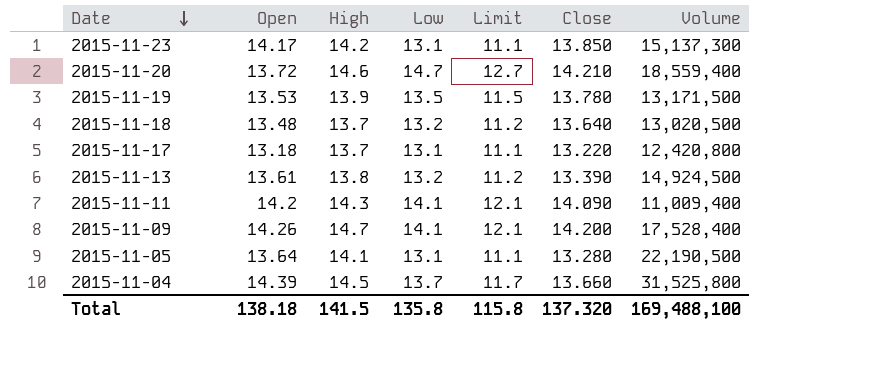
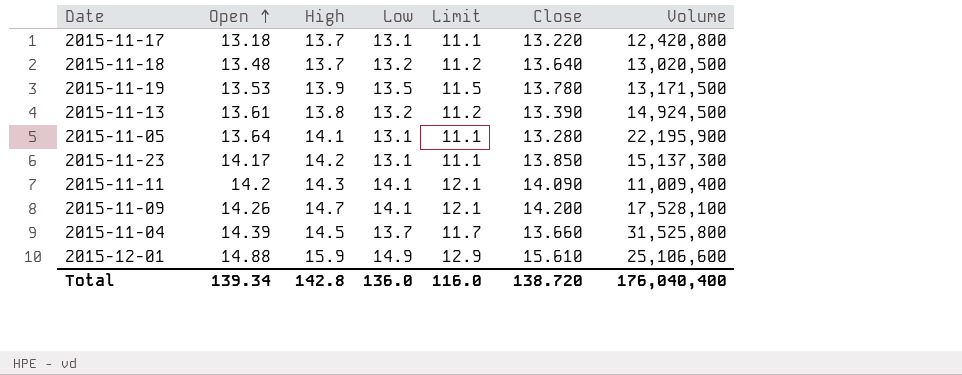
row order: Date descending -> Open ascending
row 2015-11-20: 13.72 | 14.6 | 14.7 | 12.7 | 14.210 | 18,559,400 -> none
2015-11-05 | Volume: 22,190,500 -> 22,195,900
2015-11-09 | Volume: 17,528,400 -> 17,528,100
row 2015-12-01: none -> 14.88 | 15.9 | 14.9 | 12.9 | 15.610 | 25,106,600
Total | Open: 138.18 -> 139.34
Total | High: 141.5 -> 142.8
Total | Low: 135.8 -> 136.0
Total | Limit: 115.8 -> 116.0
Total | Close: 137.320 -> 138.720
Total | Volume: 169,488,100 -> 176,040,400

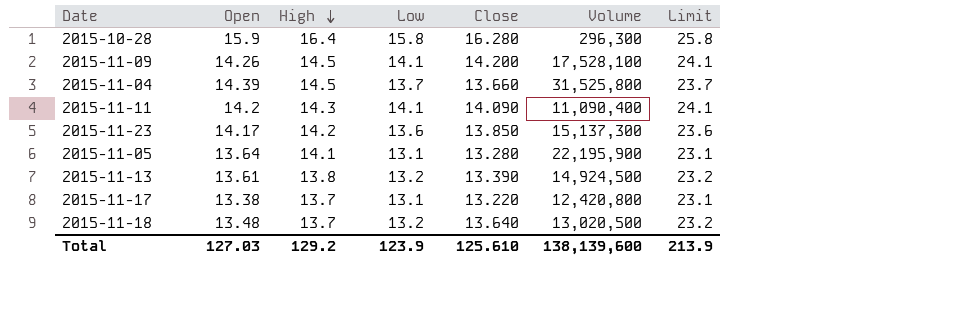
row order: Open ascending -> High descending
column Limit | formula: [Low] - 2 -> [Low] + 10
column Limit | position: 5 -> 7
row 2015-11-19: 13.53 | 13.9 | 13.5 | 11.5 | 13.780 | 13,171,500 -> none
row 2015-12-01: 14.88 | 15.9 | 14.9 | 12.9 | 15.610 | 25,106,600 -> none
row 2015-10-28: none -> 15.9 | 16.4 | 15.8 | 16.280 | 296,300 | 25.8
2015-11-09 | High: 14.7 -> 14.5
2015-11-11 | Volume: 11,009,400 -> 11,090,400
2015-11-23 | Low: 13.1 -> 13.6
2015-11-17 | Open: 13.18 -> 13.38
Total | Open: 139.34 -> 127.03
Total | High: 142.8 -> 129.2
Total | Low: 136.0 -> 123.9
Total | Close: 138.720 -> 125.610
Total | Volume: 176,040,400 -> 138,139,600
Total | Limit: 116.0 -> 213.9

